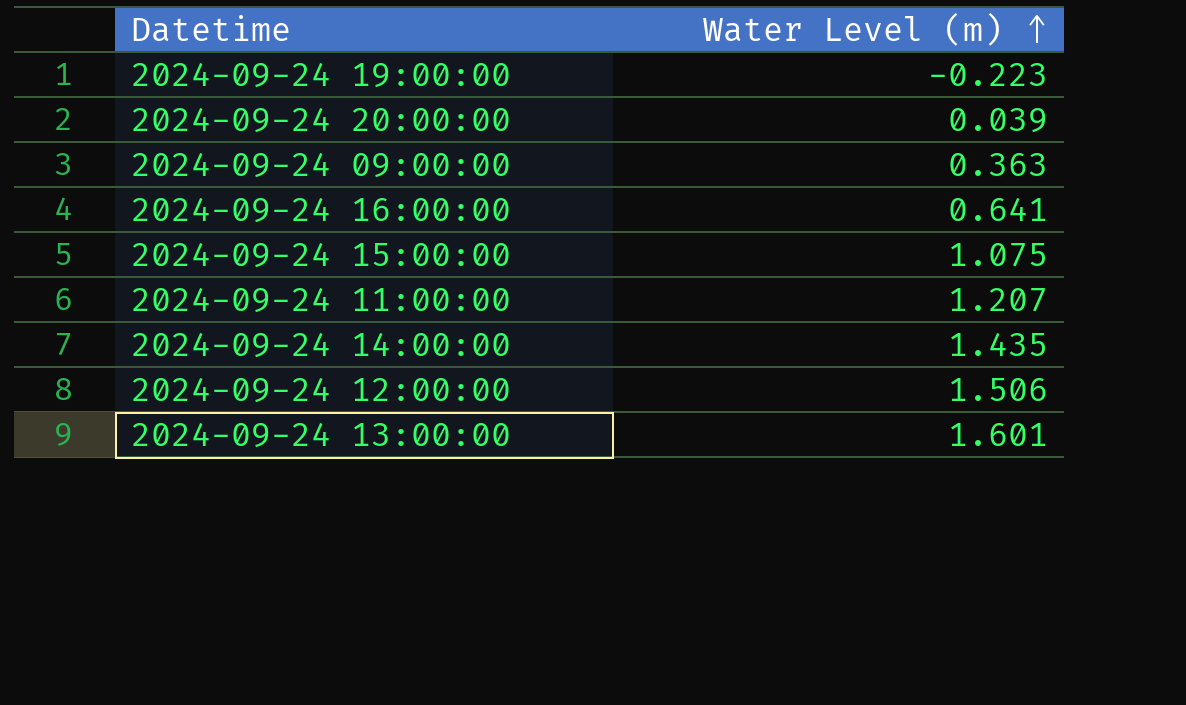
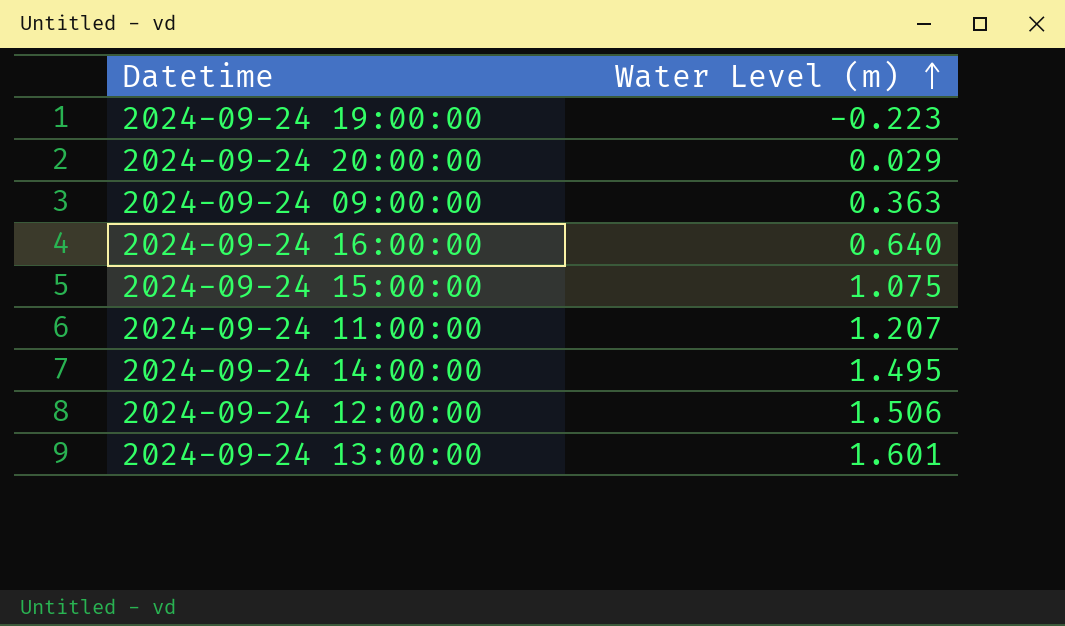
2024-09-24 20:00:00 | Water Level (m): 0.039 -> 0.029
2024-09-24 16:00:00 | Water Level (m): 0.641 -> 0.640
2024-09-24 14:00:00 | Water Level (m): 1.435 -> 1.495

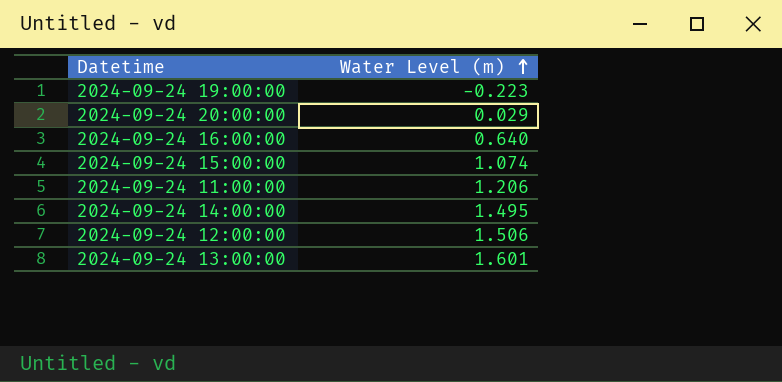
row 2024-09-24 09:00:00: 0.363 -> none
2024-09-24 15:00:00 | Water Level (m): 1.075 -> 1.074
2024-09-24 11:00:00 | Water Level (m): 1.207 -> 1.206

